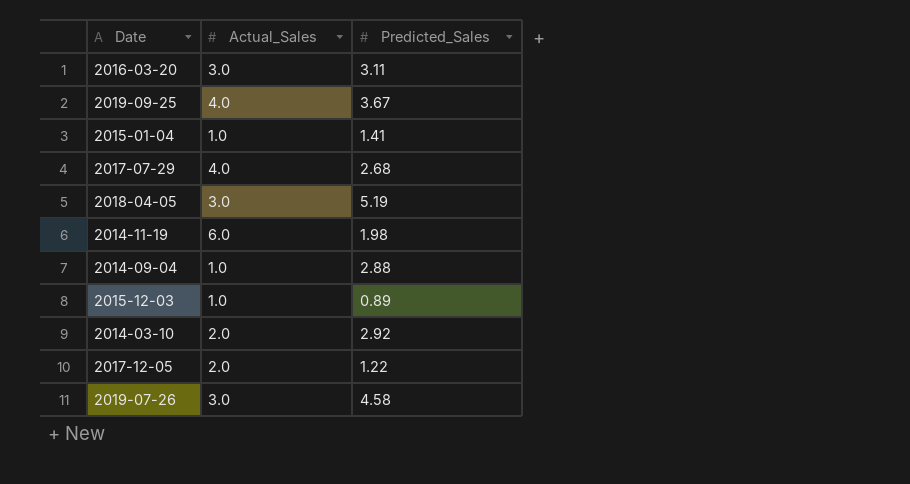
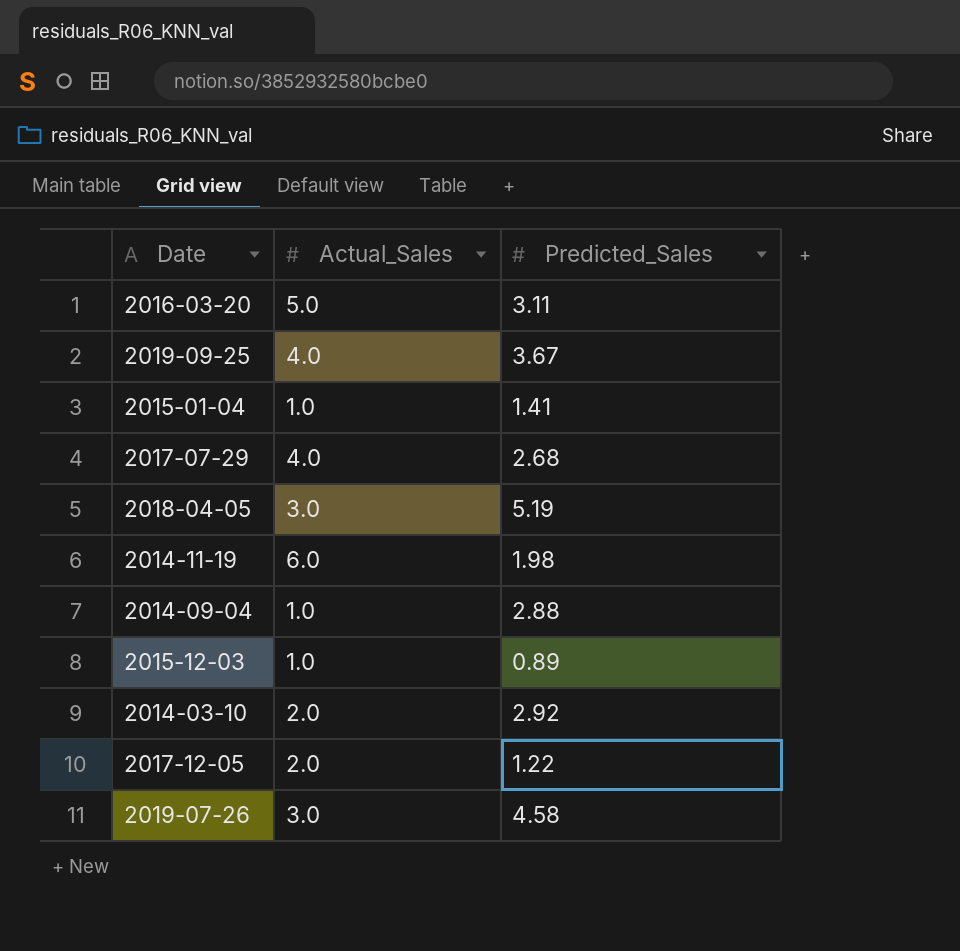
2016-03-20 | Actual_Sales: 3.0 -> 5.0

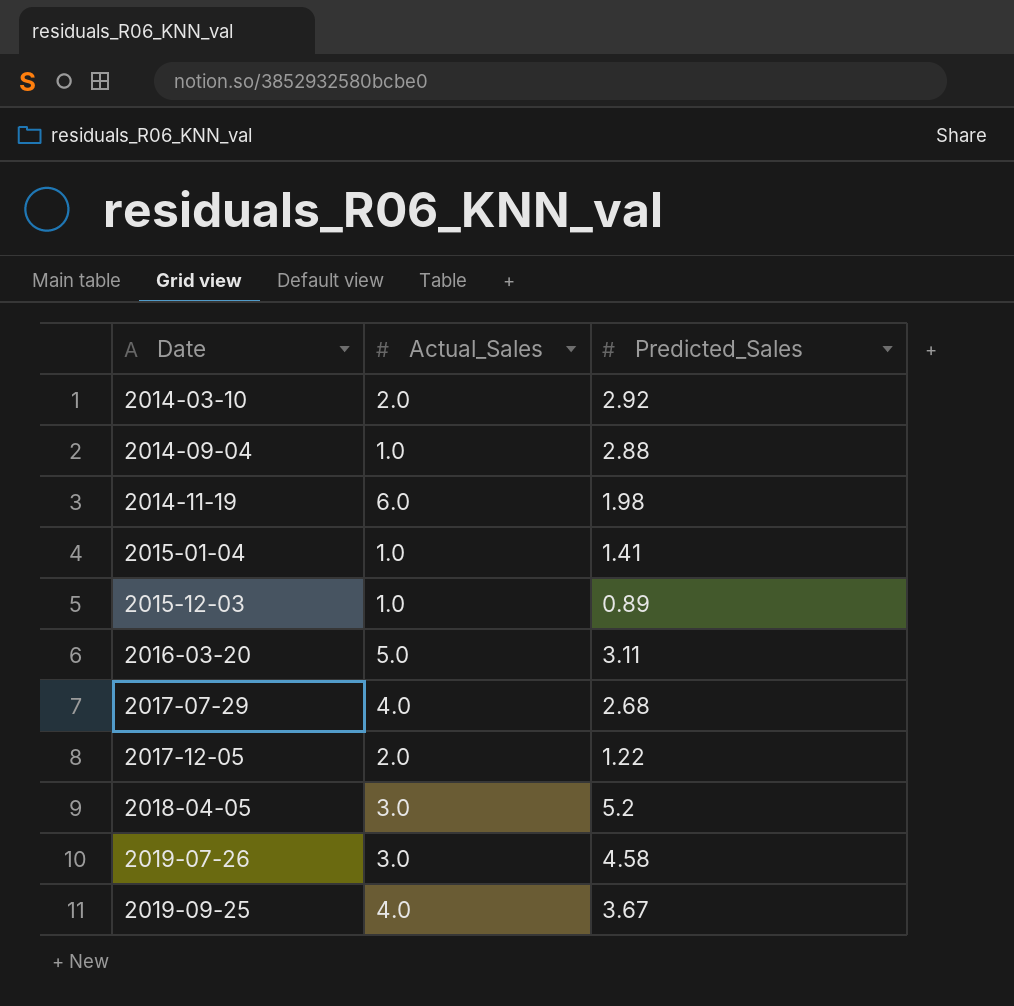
row order: none -> Date ascending
2018-04-05 | Predicted_Sales: 5.19 -> 5.2

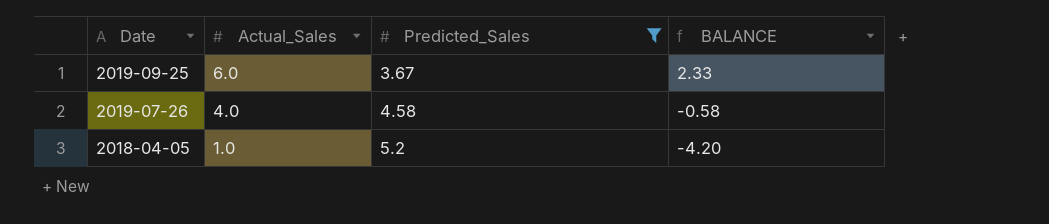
filter: none -> Predicted_Sales >= 3.67
row order: Date ascending -> Date descending
column BALANCE | formula: none -> [Actual_Sales] - [Predicted_Sales]
2019-09-25 | Actual_Sales: 4.0 -> 6.0
2019-07-26 | Actual_Sales: 3.0 -> 4.0
2018-04-05 | Actual_Sales: 3.0 -> 1.0

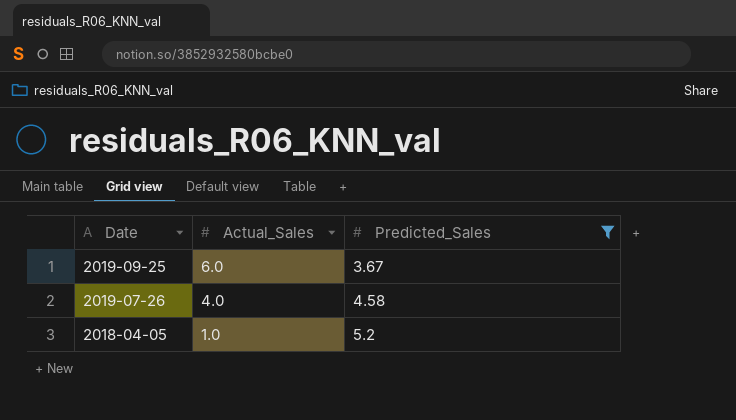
column BALANCE | formula: [Actual_Sales] - [Predicted_Sales] -> none

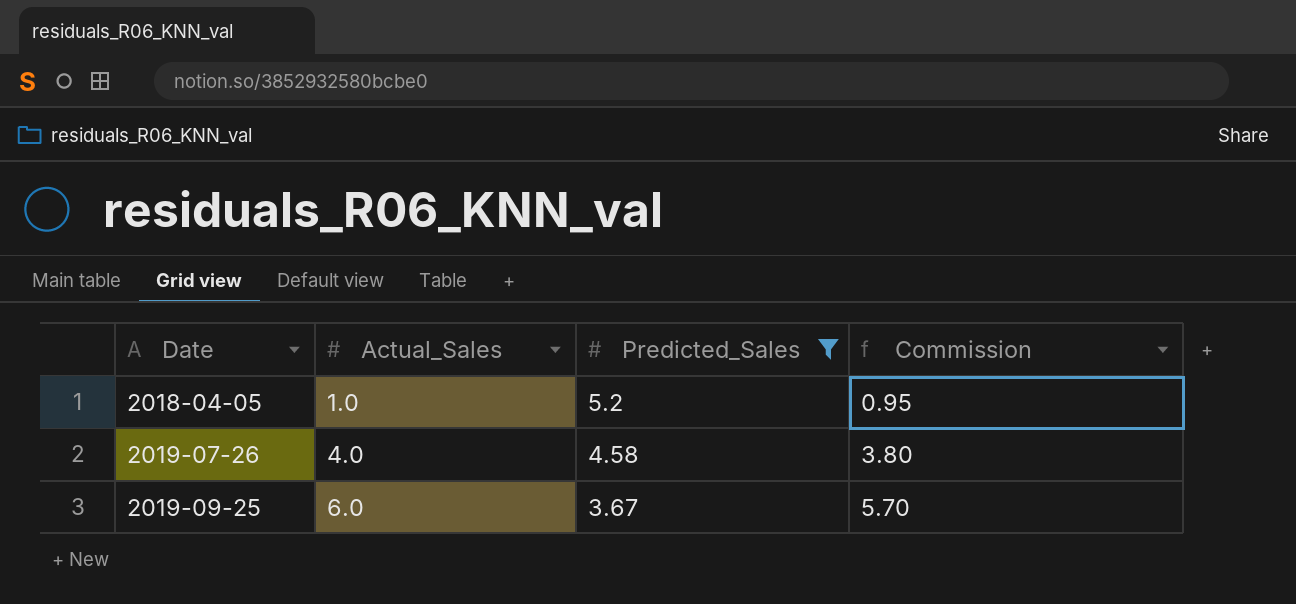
row order: Date descending -> Date ascending
column Commission | formula: none -> [Actual_Sales] * 0.95

